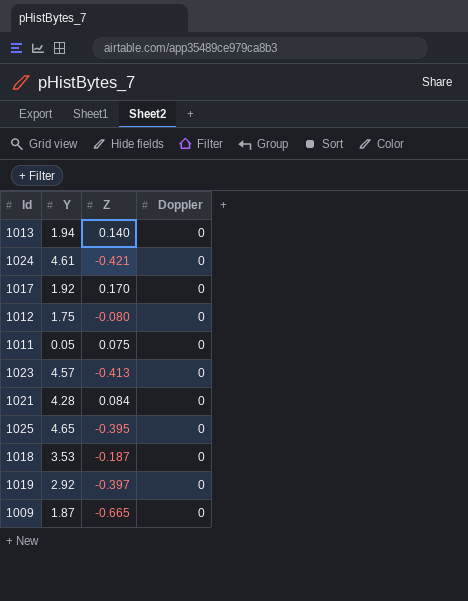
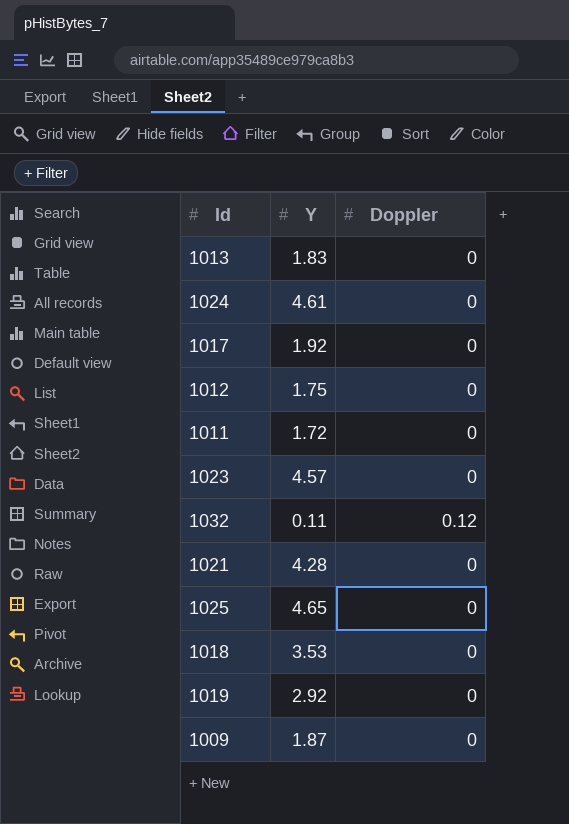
column Z | position: 3 -> none
1013 | Y: 1.94 -> 1.83
1011 | Y: 0.05 -> 1.72
row 1032: none -> 0.11 | 0.12

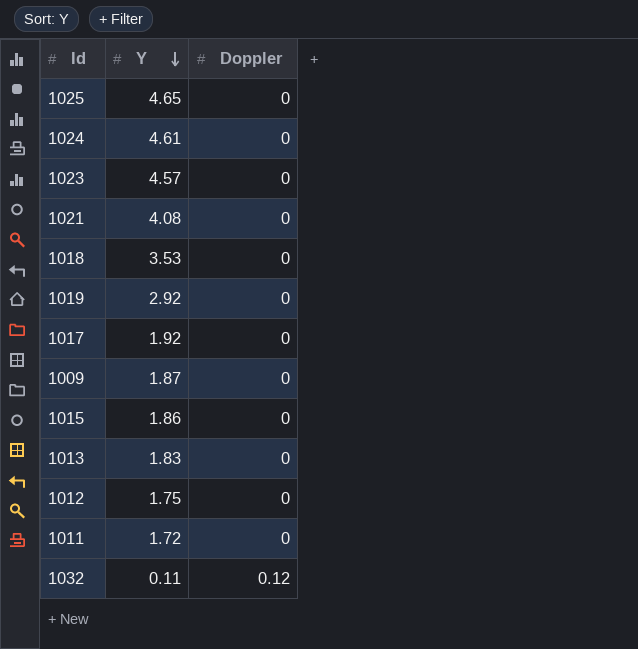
row order: none -> Y descending
1021 | Y: 4.28 -> 4.08
row 1015: none -> 1.86 | 0

